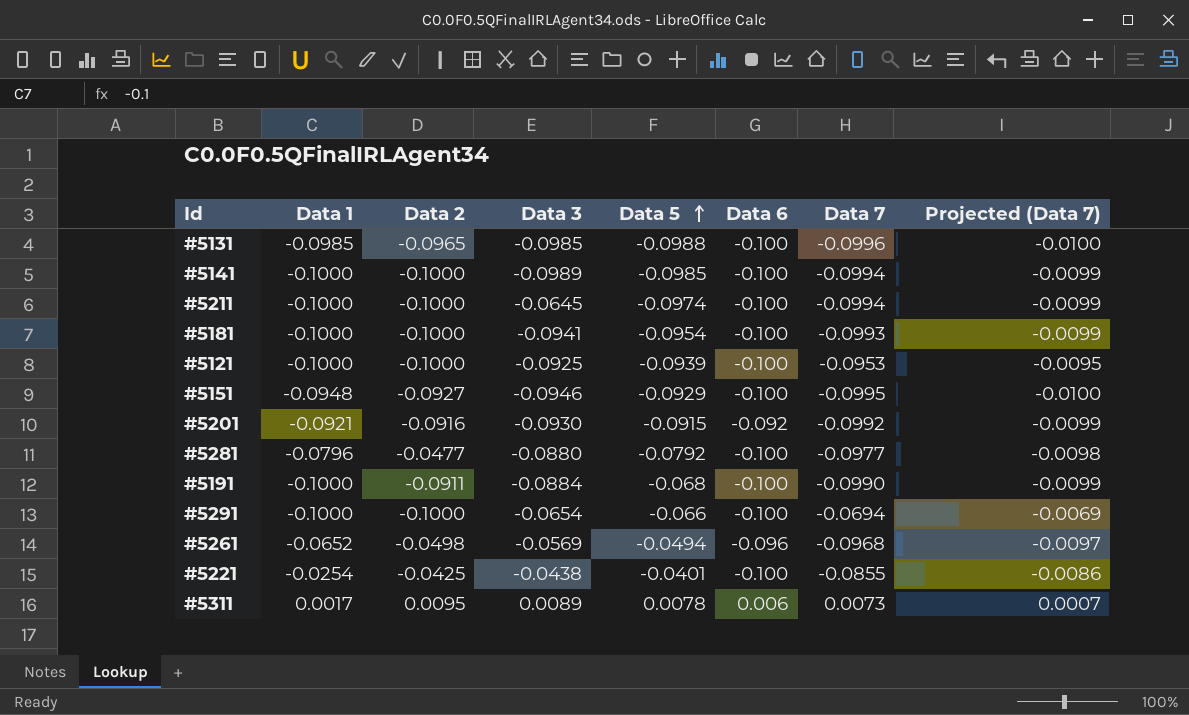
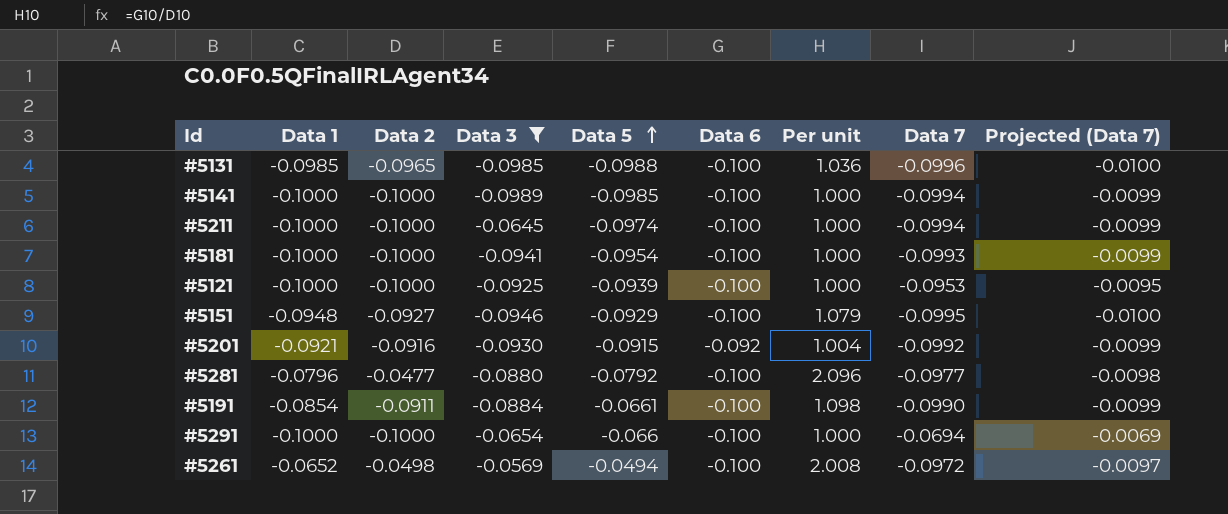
filter: none -> Data 3 <= -0.0569
column Per unit | formula: none -> [Data 6] / [Data 2]
#5191 | Data 1: -0.1000 -> -0.0854
#5191 | Data 5: -0.068 -> -0.0661
#5261 | Data 6: -0.096 -> -0.100
#5261 | Data 7: -0.0968 -> -0.0972

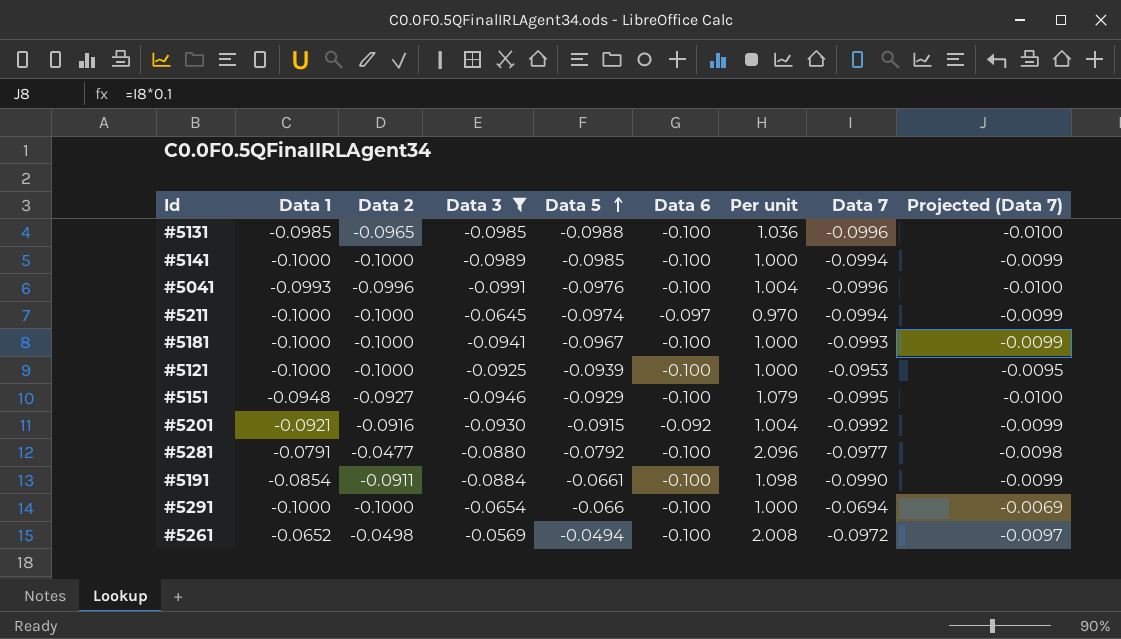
row #5041: none -> -0.0993 | -0.0996 | -0.0991 | -0.0976 | -0.100 | 1.004 | -0.0996 | -0.0100
#5211 | Data 6: -0.100 -> -0.097
#5211 | Per unit: 1.000 -> 0.970
#5181 | Data 5: -0.0954 -> -0.0967
#5281 | Data 1: -0.0796 -> -0.0791

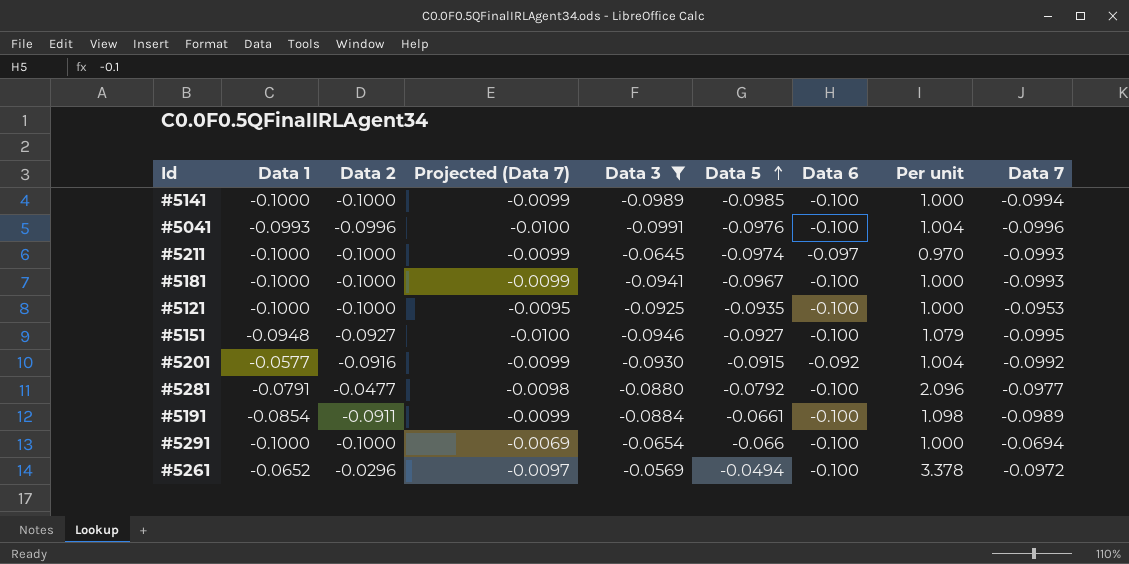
column Projected (Data 7) | position: 9 -> 4
row #5131: -0.0985 | -0.0965 | -0.0985 | -0.0988 | -0.100 | 1.036 | -0.0996 | -0.0100 -> none
#5211 | Data 7: -0.0994 -> -0.0993
#5121 | Data 5: -0.0939 -> -0.0935
#5151 | Data 5: -0.0929 -> -0.0927
#5201 | Data 1: -0.0921 -> -0.0577
#5191 | Data 7: -0.0990 -> -0.0989
#5261 | Data 2: -0.0498 -> -0.0296
#5261 | Per unit: 2.008 -> 3.378

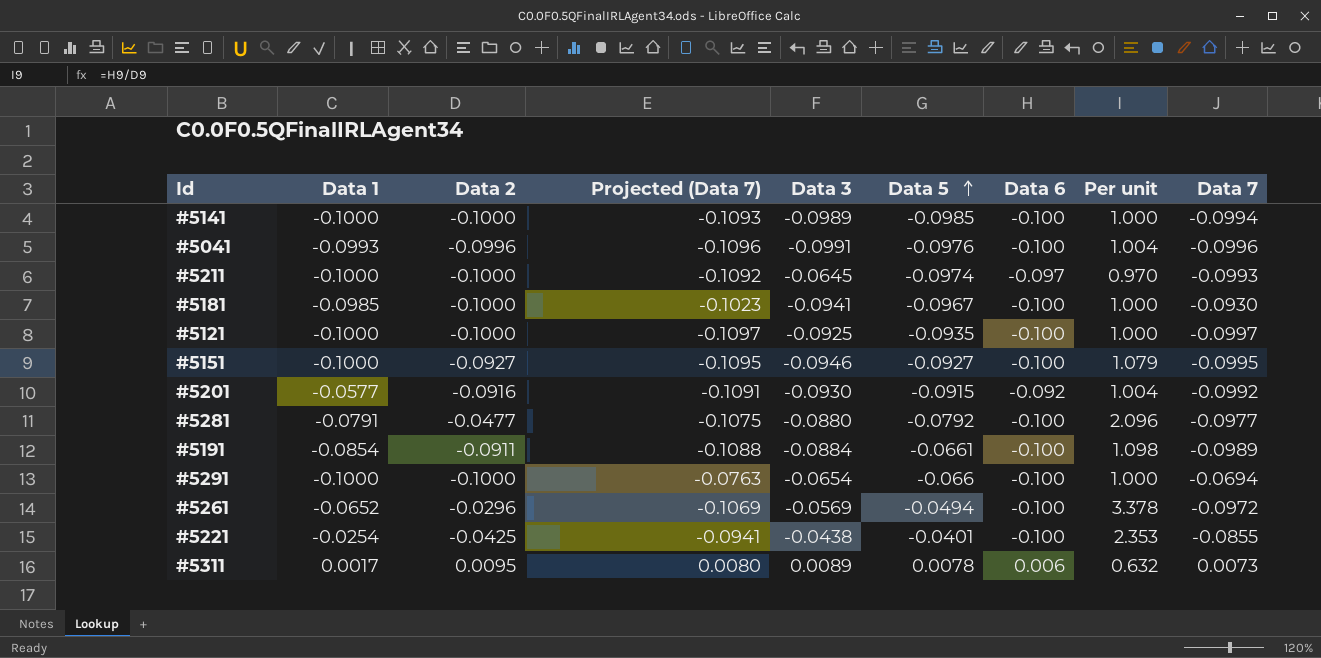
filter: Data 3 <= -0.0569 -> none
column Projected (Data 7) | formula: [Data 7] * 0.1 -> [Data 7] * 1.1
#5181 | Data 1: -0.1000 -> -0.0985
#5181 | Data 7: -0.0993 -> -0.0930
#5121 | Data 7: -0.0953 -> -0.0997
#5151 | Data 1: -0.0948 -> -0.1000

